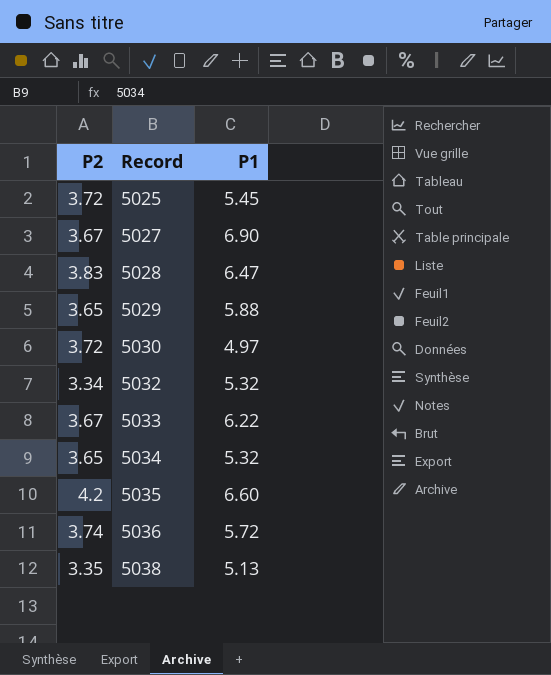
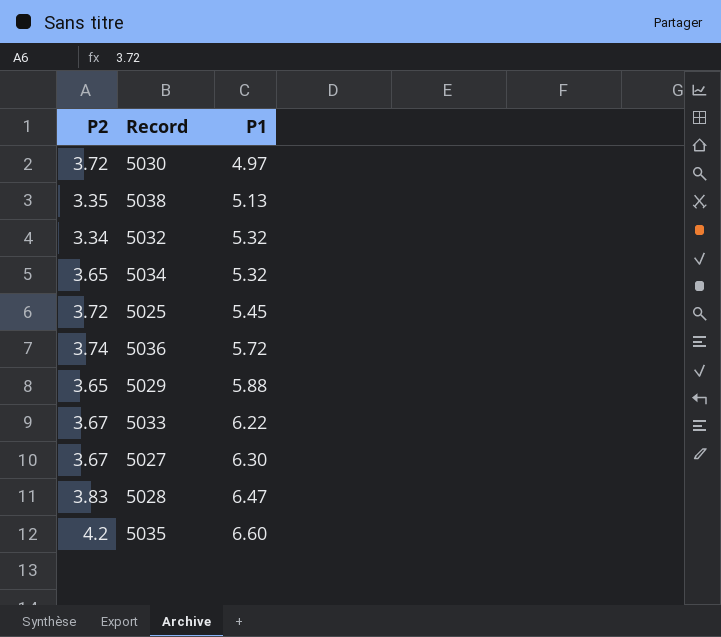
row order: Record ascending -> P1 ascending
5027 | P1: 6.90 -> 6.30

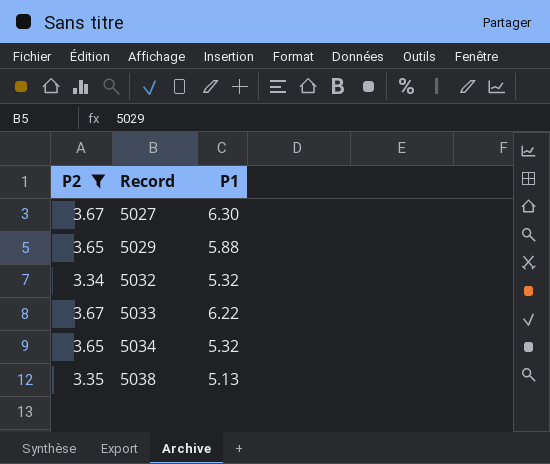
filter: none -> P2 <= 3.67
row order: P1 ascending -> Record ascending

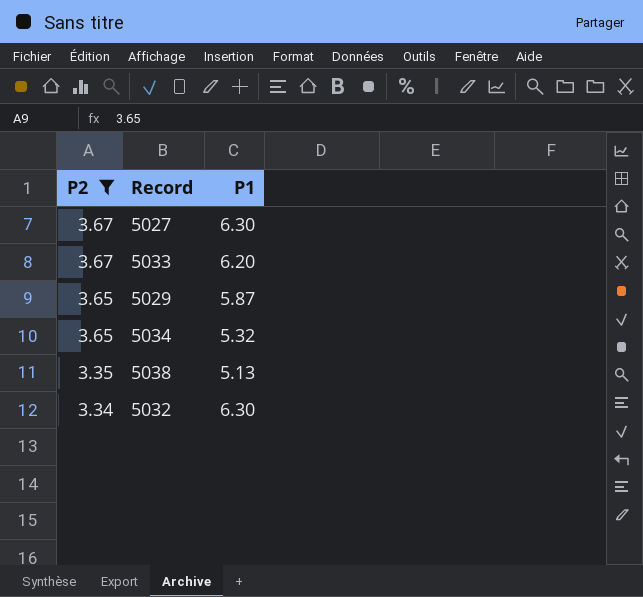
row order: Record ascending -> P2 descending
5033 | P1: 6.22 -> 6.20
5029 | P1: 5.88 -> 5.87
5032 | P1: 5.32 -> 6.30

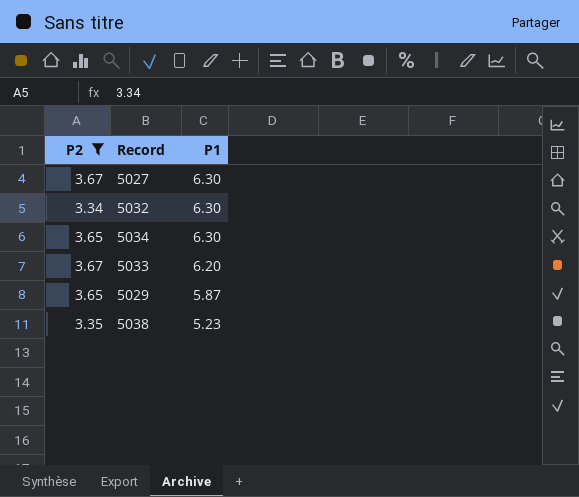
row order: P2 descending -> P1 descending
5034 | P1: 5.32 -> 6.30
5038 | P1: 5.13 -> 5.23

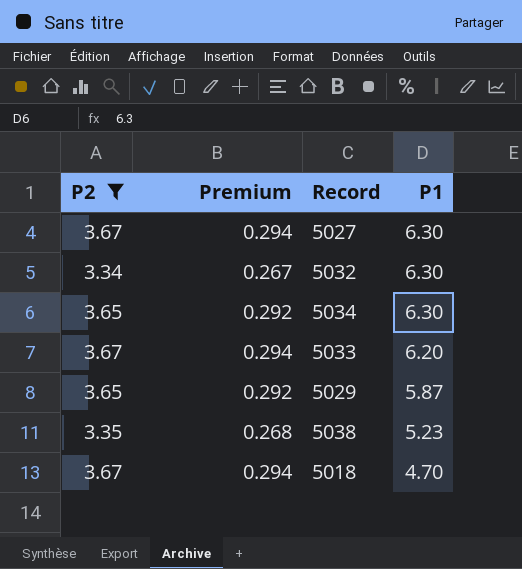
column Premium | formula: none -> [P2] * 0.08
row 5018: none -> 3.67 | 0.294 | 4.70

